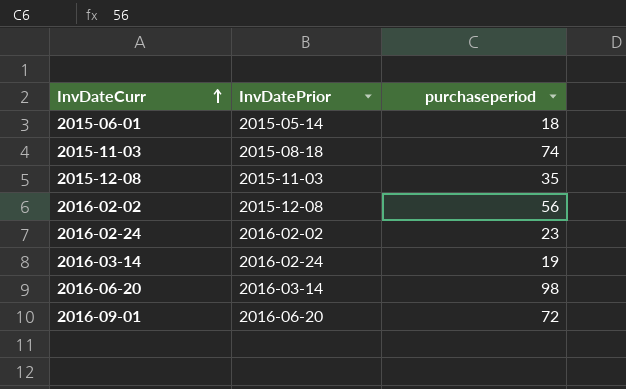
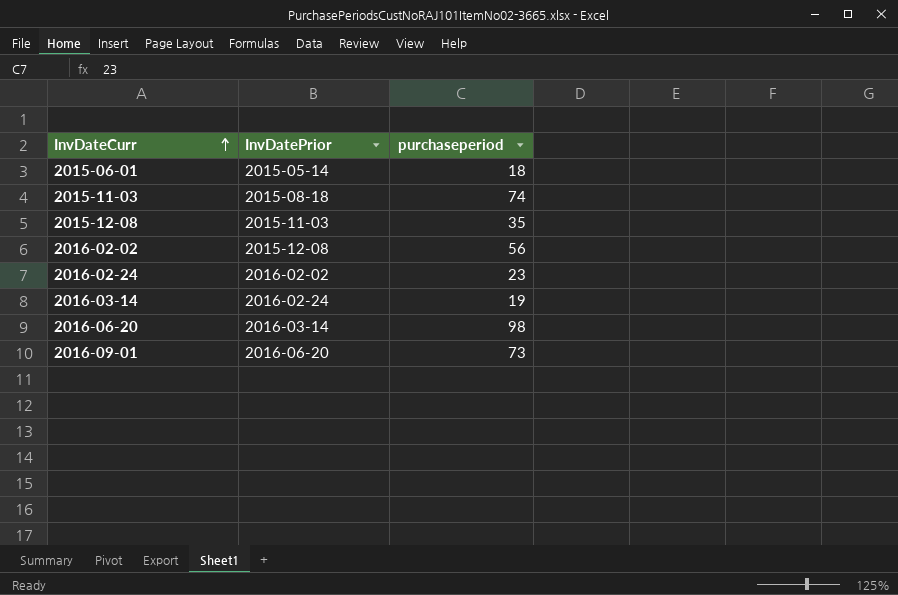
2016-09-01 | purchaseperiod: 72 -> 73

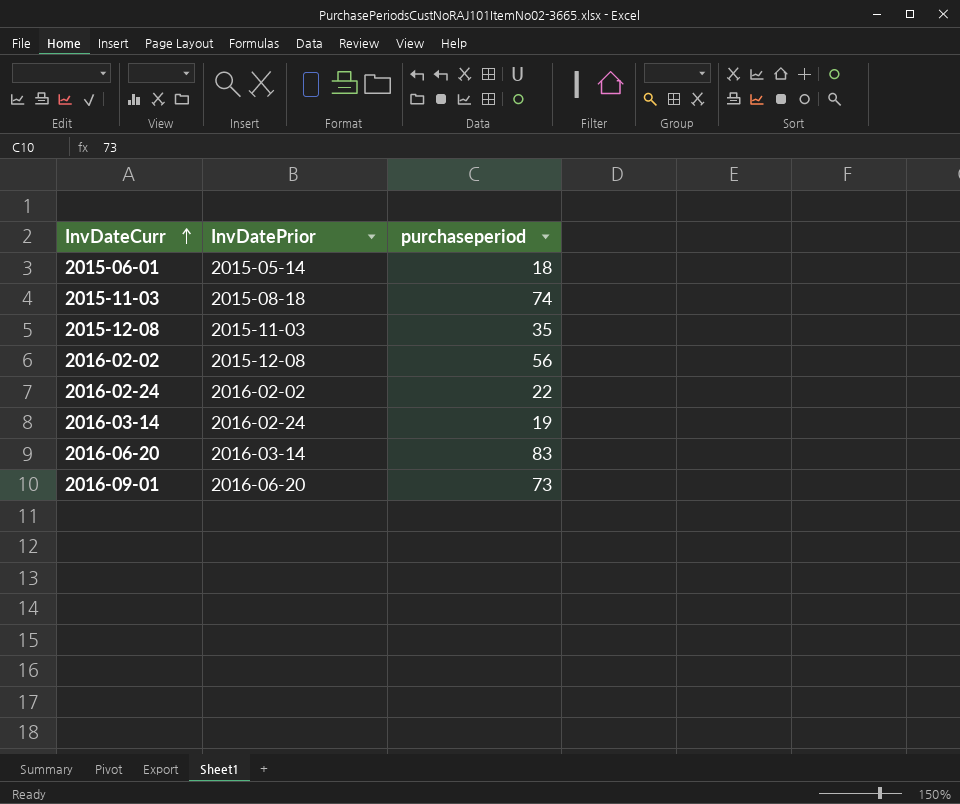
2016-02-24 | purchaseperiod: 23 -> 22
2016-06-20 | purchaseperiod: 98 -> 83

